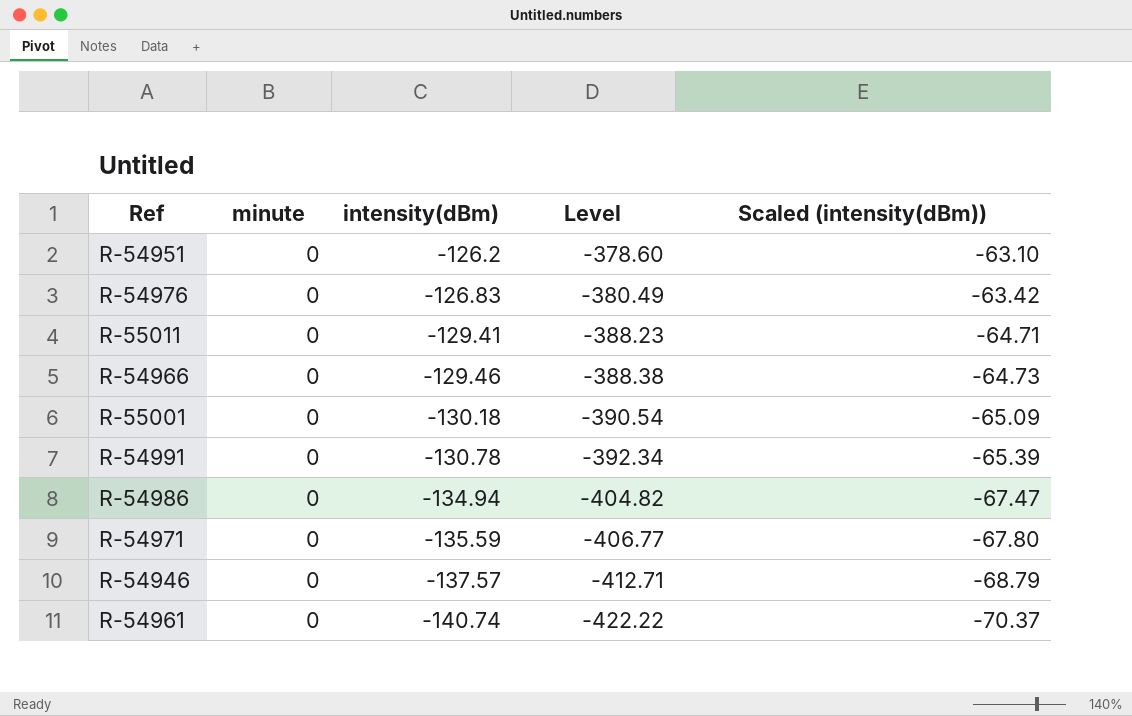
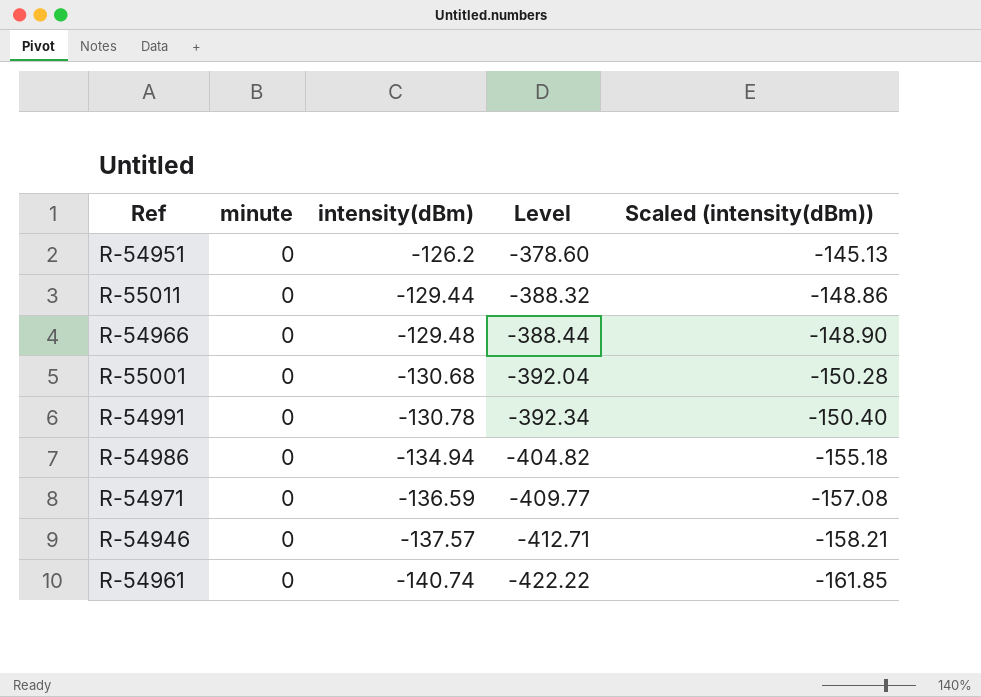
column Scaled (intensity(dBm)) | formula: [intensity(dBm)] * 0.5 -> [intensity(dBm)] * 1.15
row R-54976: 0 | -126.83 | -380.49 | -63.42 -> none
R-55011 | intensity(dBm): -129.41 -> -129.44
R-55011 | Level: -388.23 -> -388.32
R-54966 | intensity(dBm): -129.46 -> -129.48
R-54966 | Level: -388.38 -> -388.44
R-55001 | intensity(dBm): -130.18 -> -130.68
R-55001 | Level: -390.54 -> -392.04
R-54971 | intensity(dBm): -135.59 -> -136.59
R-54971 | Level: -406.77 -> -409.77

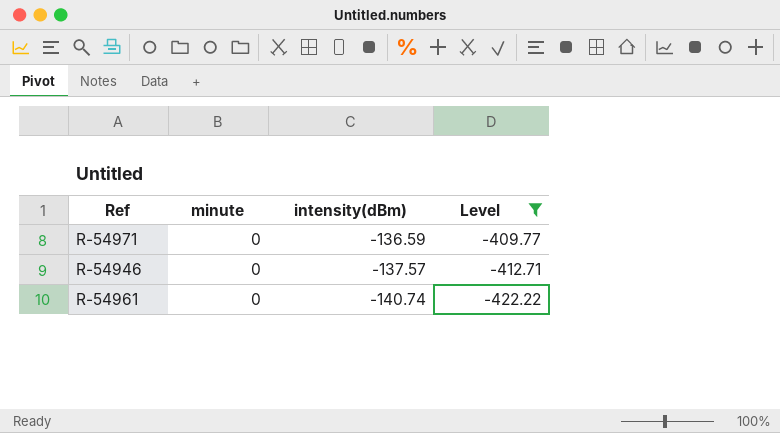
filter: none -> Level <= -409.77
column Scaled (intensity(dBm)) | formula: [intensity(dBm)] * 1.15 -> none

